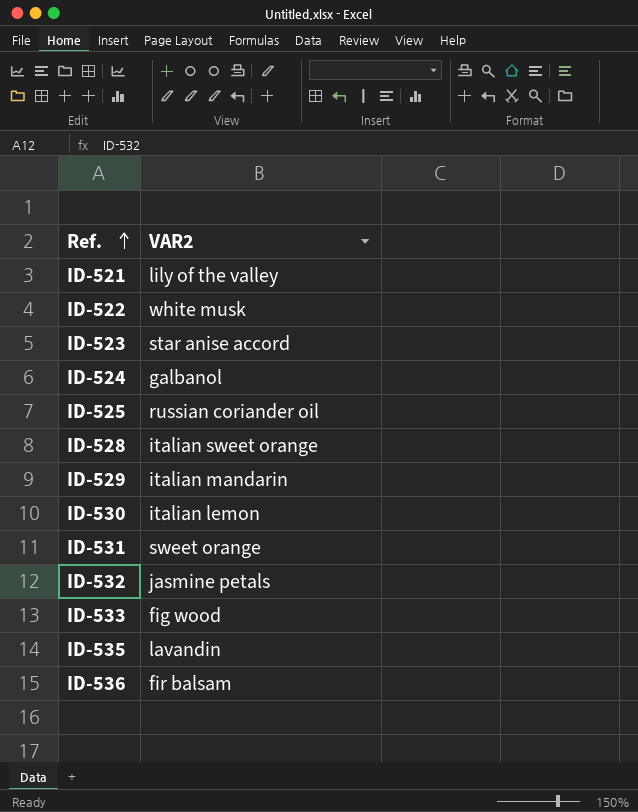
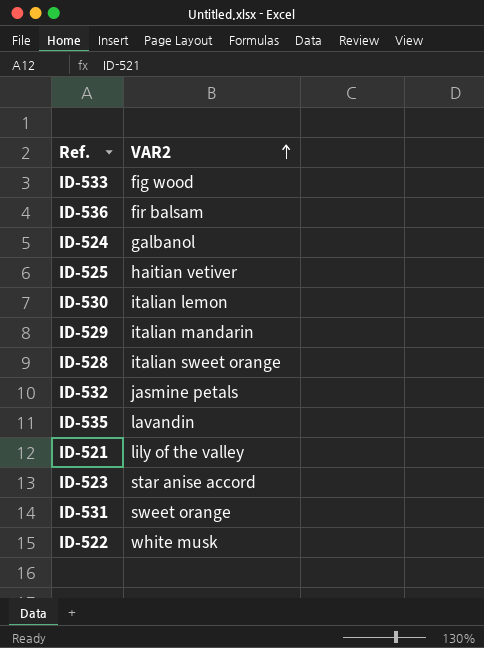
row order: Ref. ascending -> VAR2 ascending
ID-525 | VAR2: russian coriander oil -> haitian vetiver

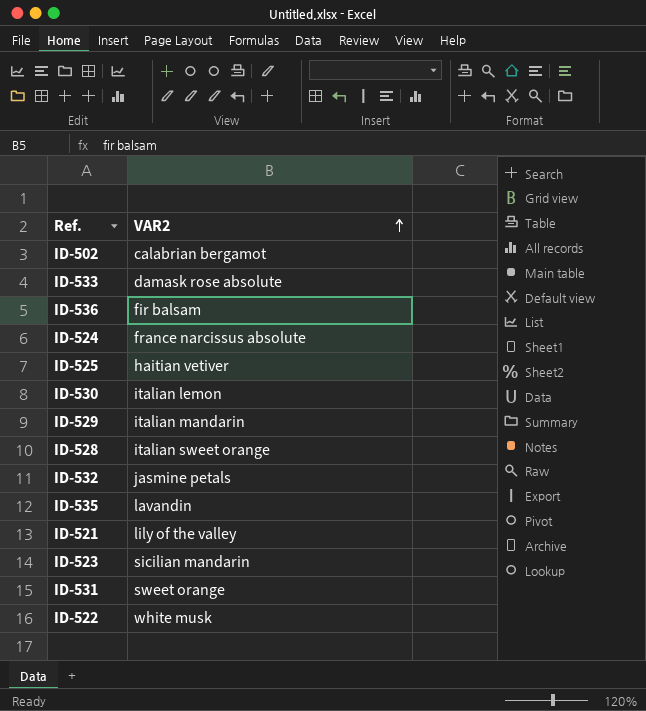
row ID-502: none -> calabrian bergamot
ID-533 | VAR2: fig wood -> damask rose absolute
ID-524 | VAR2: galbanol -> france narcissus absolute
ID-523 | VAR2: star anise accord -> sicilian mandarin

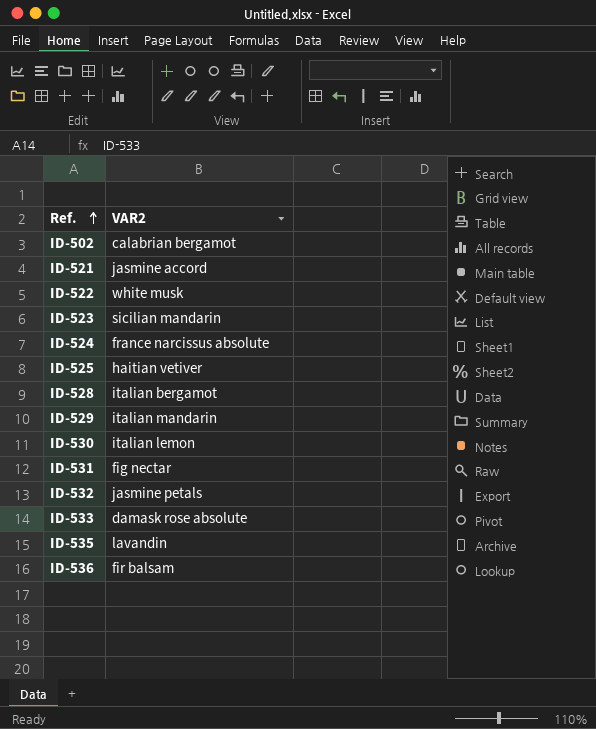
row order: VAR2 ascending -> Ref. ascending
ID-521 | VAR2: lily of the valley -> jasmine accord
ID-528 | VAR2: italian sweet orange -> italian bergamot
ID-531 | VAR2: sweet orange -> fig nectar

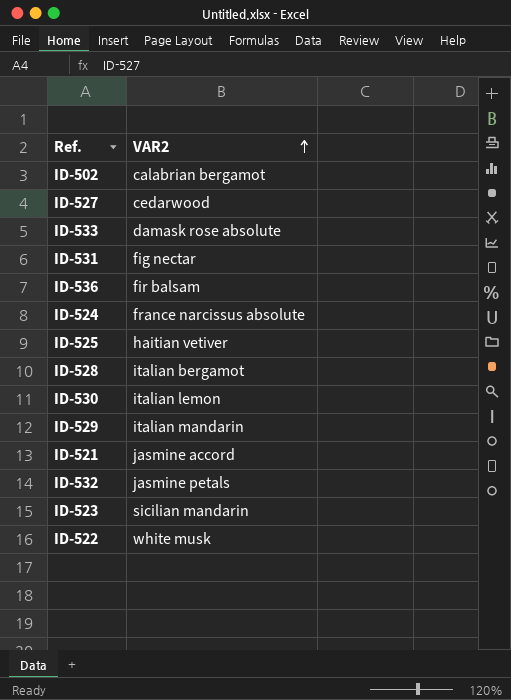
row order: Ref. ascending -> VAR2 ascending
row ID-535: lavandin -> none
row ID-527: none -> cedarwood

